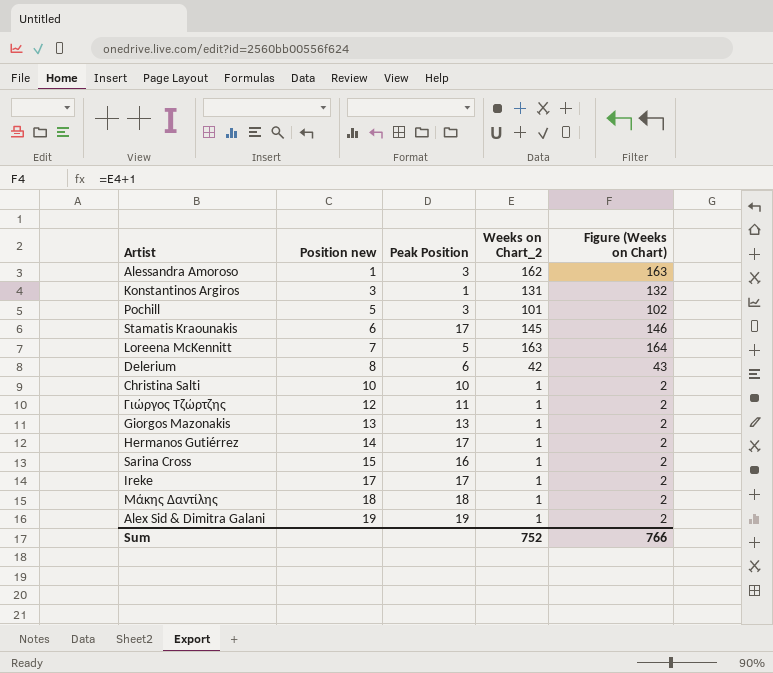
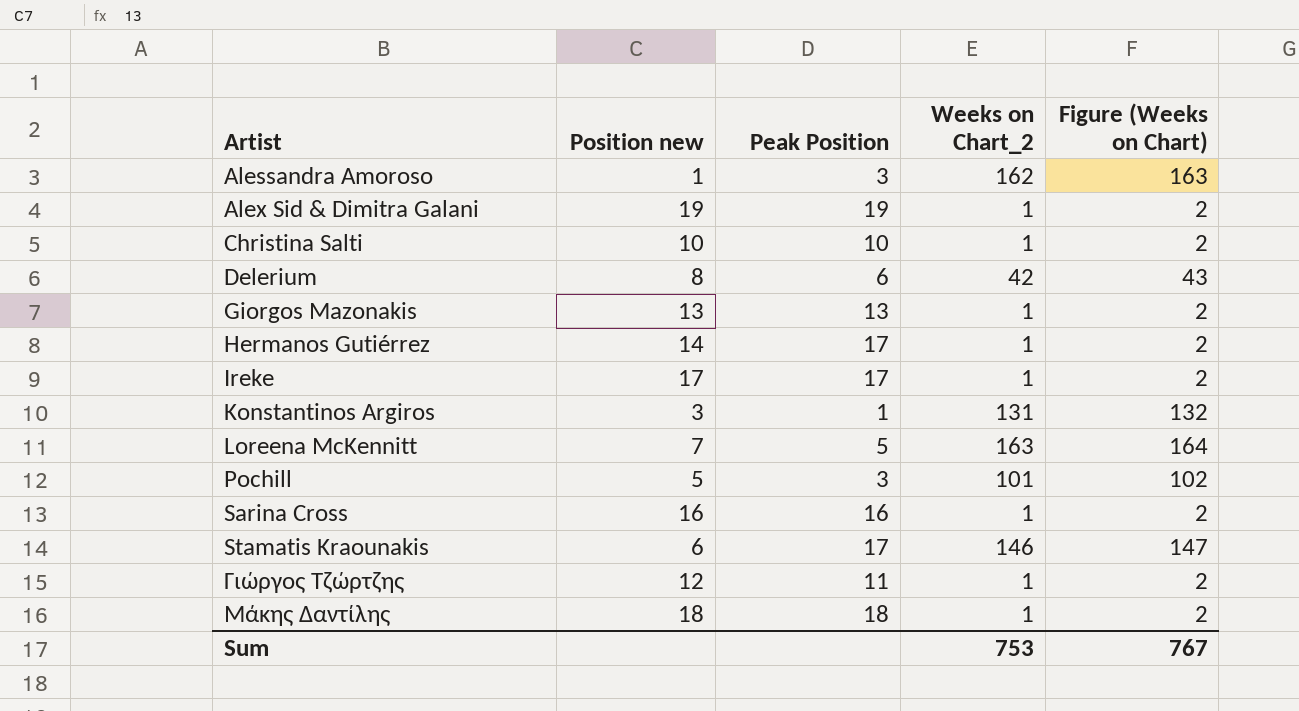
row order: Position new ascending -> Artist ascending
Sarina Cross | Position new: 15 -> 16
Stamatis Kraounakis | Weeks on Chart_2: 145 -> 146
Stamatis Kraounakis | Figure (Weeks on Chart): 146 -> 147
Sum | Weeks on Chart_2: 752 -> 753
Sum | Figure (Weeks on Chart): 766 -> 767

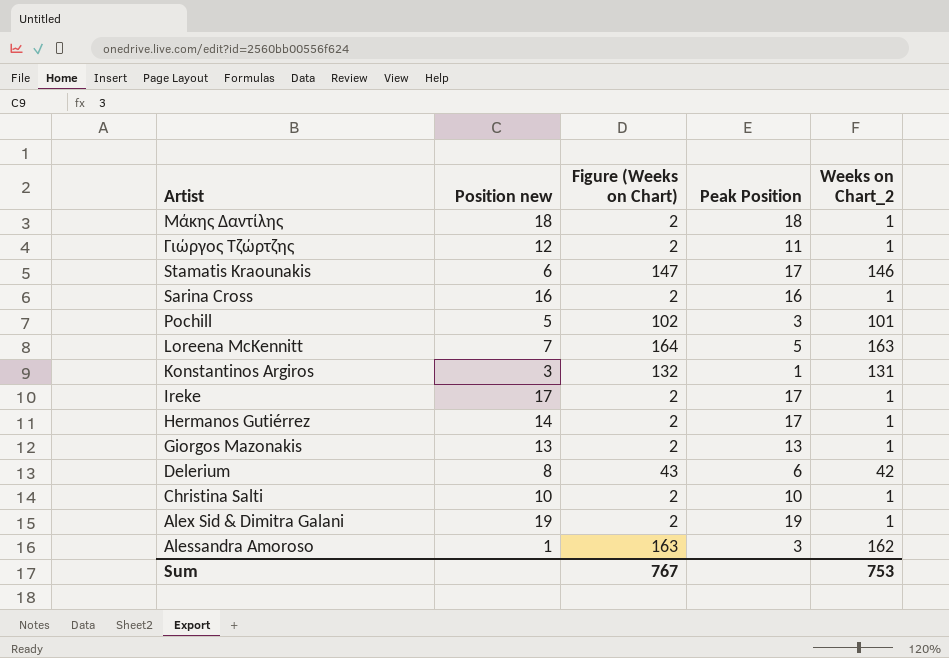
row order: Artist ascending -> Artist descending
column Figure (Weeks on Chart) | position: 5 -> 3

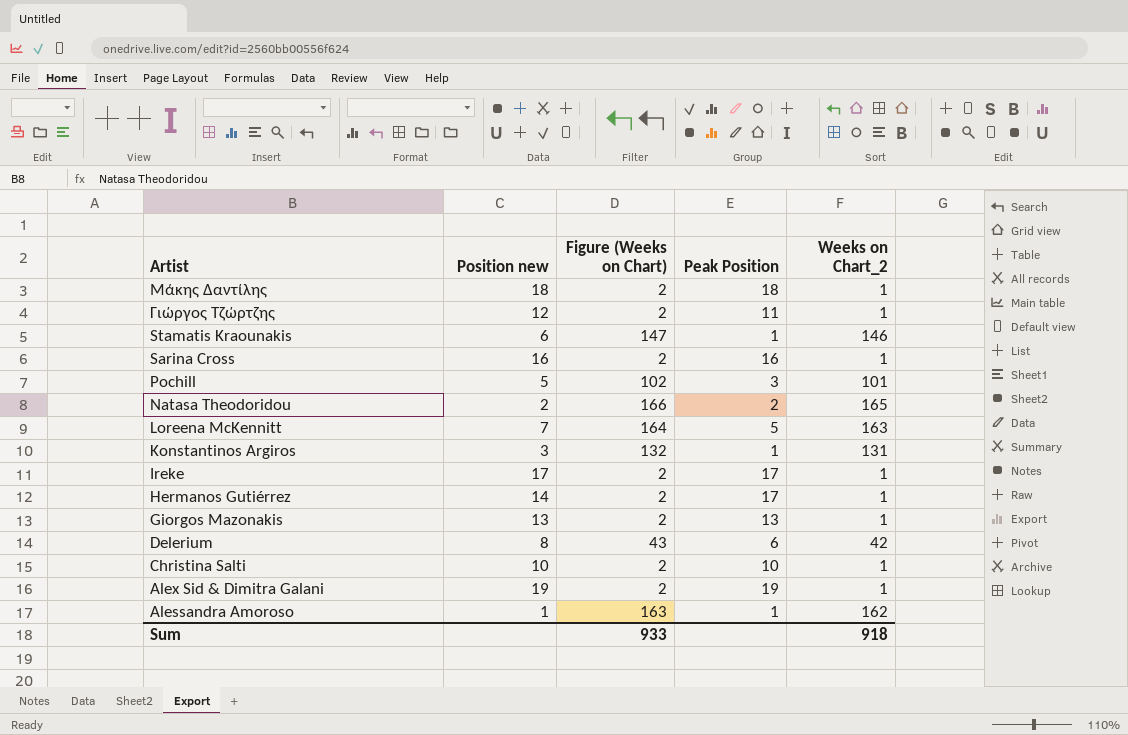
Stamatis Kraounakis | Peak Position: 17 -> 1
row Natasa Theodoridou: none -> 2 | 166 | 2 | 165
Alessandra Amoroso | Peak Position: 3 -> 1
Sum | Figure (Weeks on Chart): 767 -> 933
Sum | Weeks on Chart_2: 753 -> 918

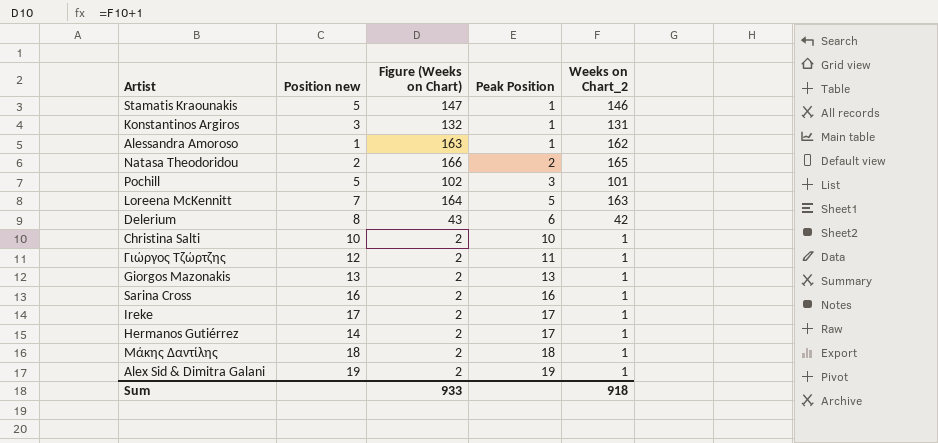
row order: Artist descending -> Peak Position ascending
Stamatis Kraounakis | Position new: 6 -> 5

